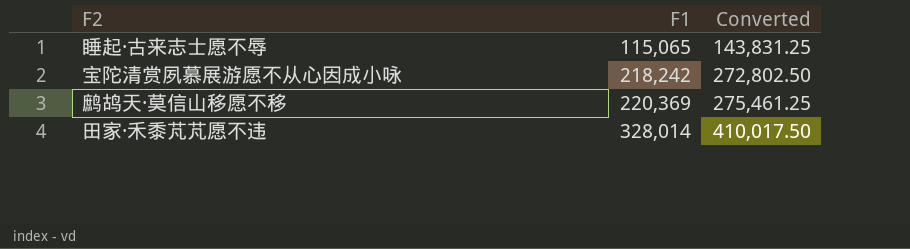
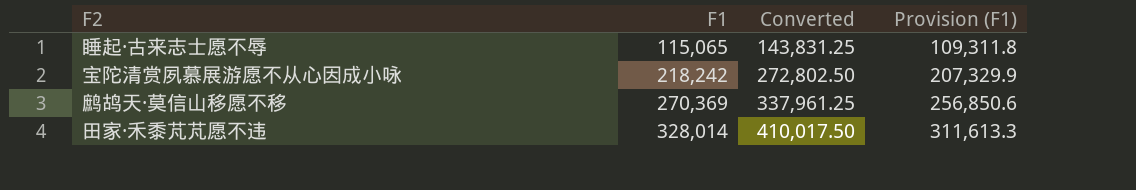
column Provision (F1) | formula: none -> [F1] * 0.95
鹧鸪天·莫信山移愿不移 | F1: 220,369 -> 270,369
鹧鸪天·莫信山移愿不移 | Converted: 275,461.25 -> 337,961.25

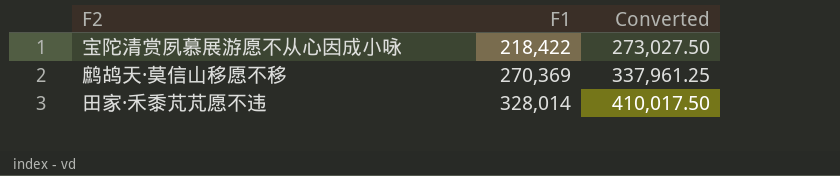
column Provision (F1) | formula: [F1] * 0.95 -> none
row 睡起·古来志士愿不辱: 115,065 | 143,831.25 | 109,311.8 -> none
宝陀清赏夙慕展游愿不从心因成小咏 | F1: 218,242 -> 218,422
宝陀清赏夙慕展游愿不从心因成小咏 | Converted: 272,802.50 -> 273,027.50

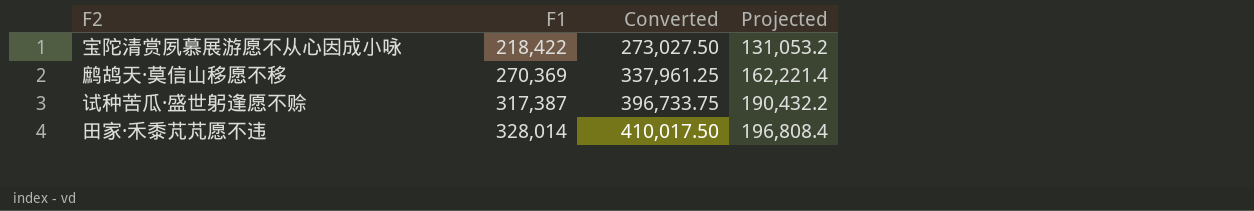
column Projected | formula: none -> [F1] * 0.6
row 试种苦瓜·盛世躬逢愿不赊: none -> 317,387 | 396,733.75 | 190,432.2

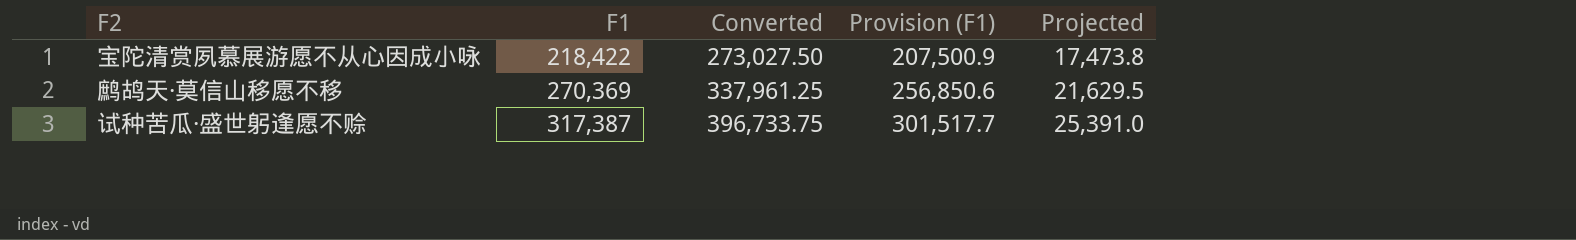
column Provision (F1) | formula: none -> [F1] * 0.95
column Projected | formula: [F1] * 0.6 -> [F1] * 0.08
row 田家·禾黍芃芃愿不违: 328,014 | 410,017.50 | 196,808.4 -> none

